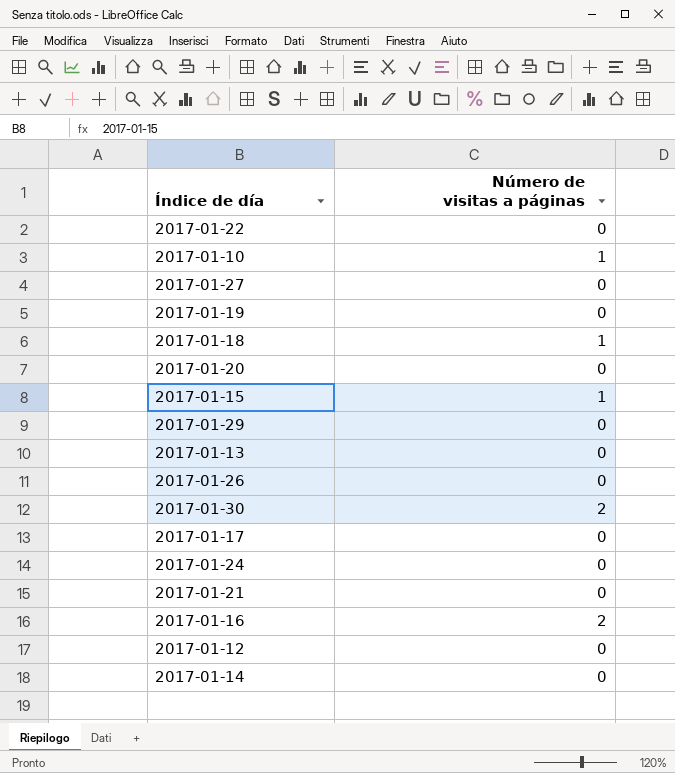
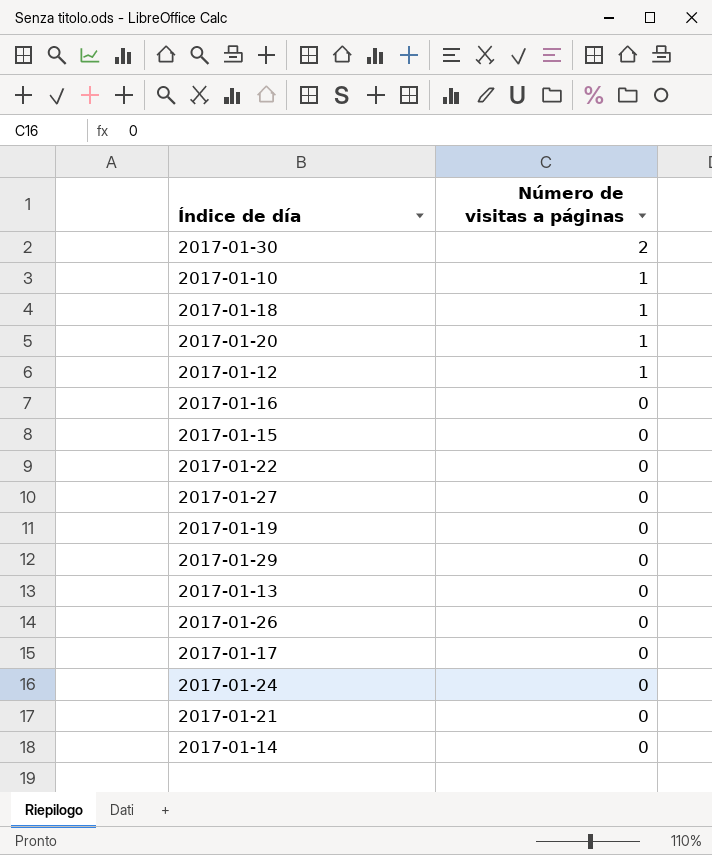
row order: none -> Número de visitas a páginas descending
2017-01-20 | Número de visitas a páginas: 0 -> 1
2017-01-12 | Número de visitas a páginas: 0 -> 1
2017-01-16 | Número de visitas a páginas: 2 -> 0
2017-01-15 | Número de visitas a páginas: 1 -> 0

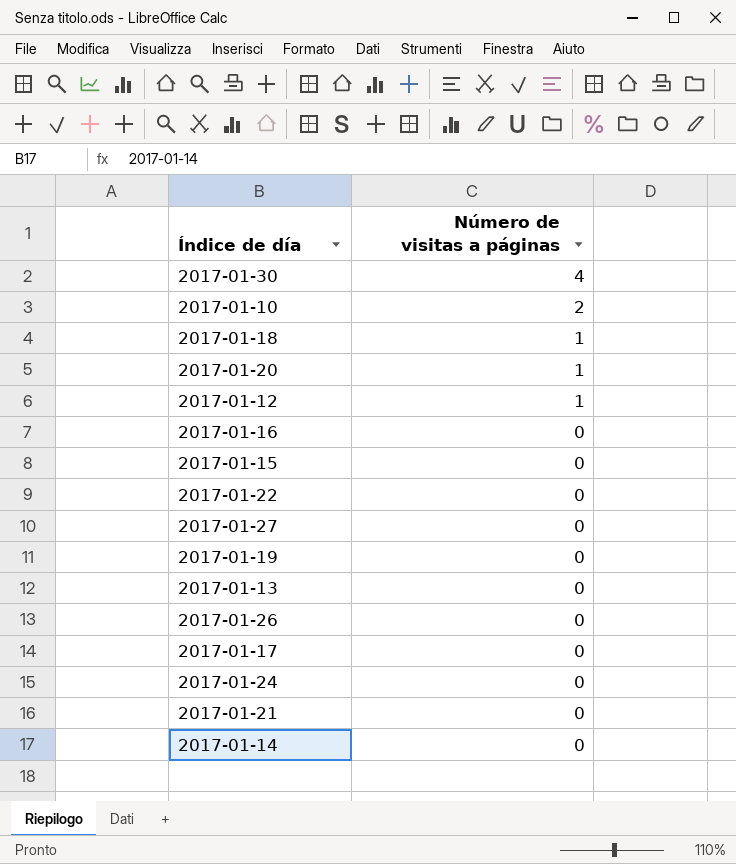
row 2017-01-29: 0 -> none
2017-01-30 | Número de visitas a páginas: 2 -> 4
2017-01-10 | Número de visitas a páginas: 1 -> 2

